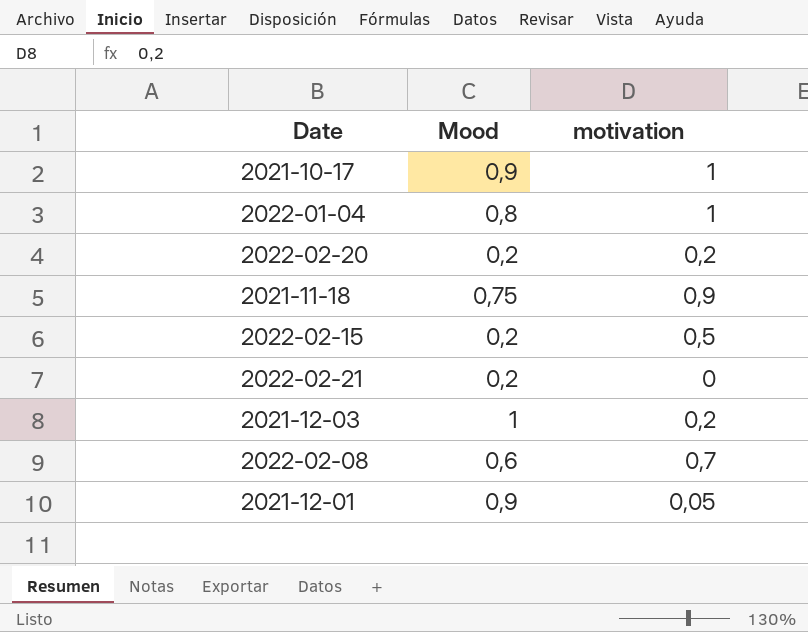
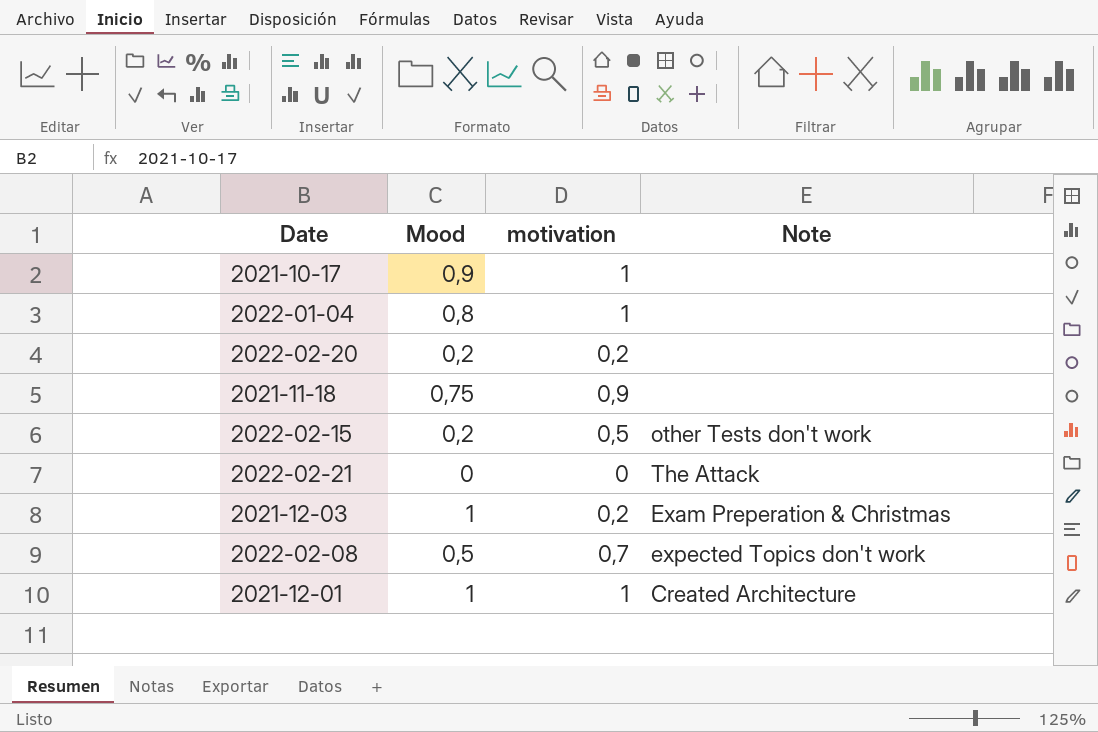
column Note | position: none -> 4
2022-02-21 | Mood: 0,2 -> 0
2022-02-08 | Mood: 0,6 -> 0,5
2021-12-01 | Mood: 0,9 -> 1
2021-12-01 | motivation: 0,05 -> 1

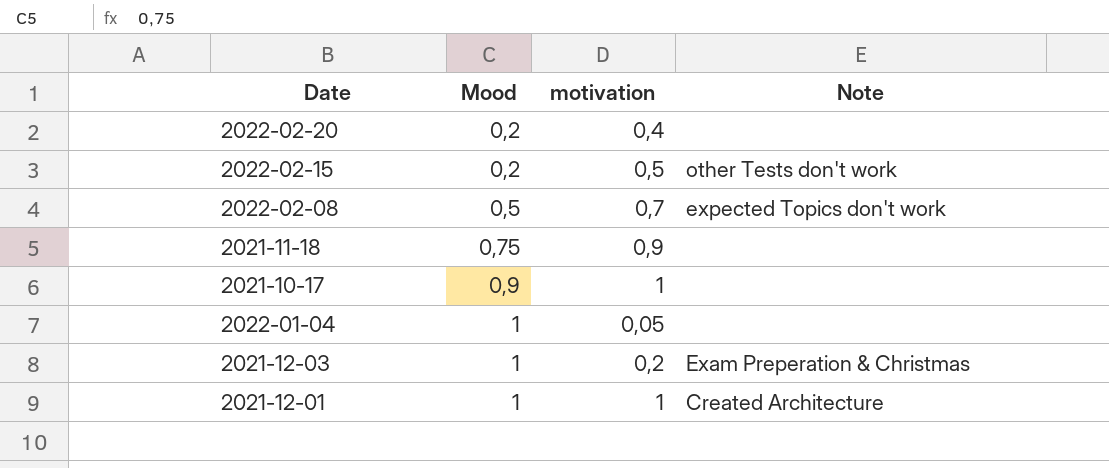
row order: none -> Mood ascending
row 2022-02-21: 0 | 0 | The Attack -> none
2022-02-20 | motivation: 0,2 -> 0,4
2022-01-04 | Mood: 0,8 -> 1
2022-01-04 | motivation: 1 -> 0,05

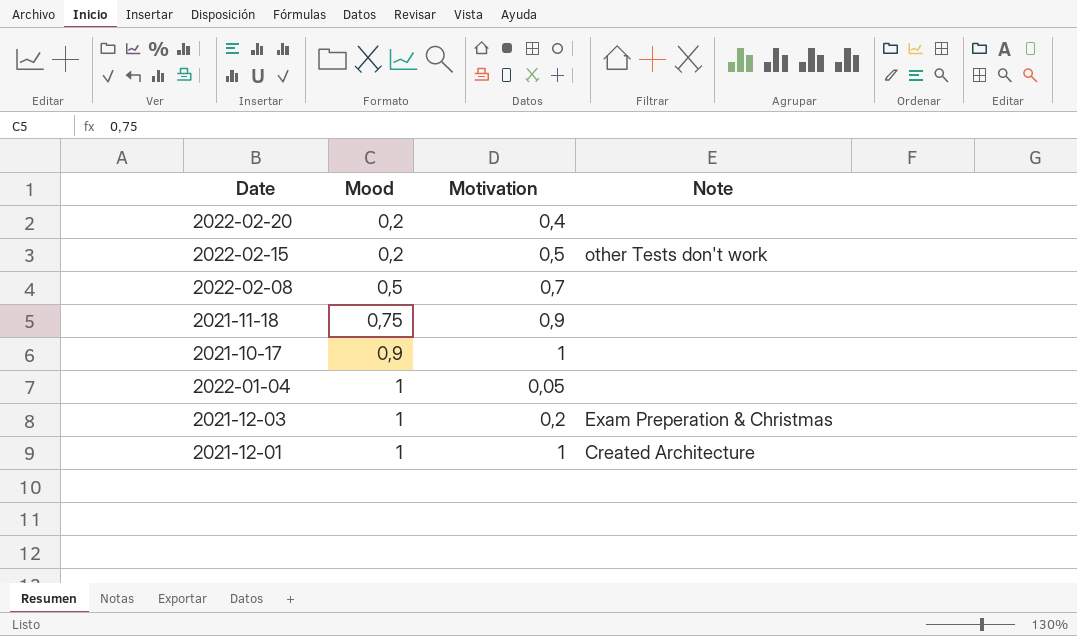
column name: motivation -> Motivation
2022-02-08 | Note: expected Topics don't work -> none

